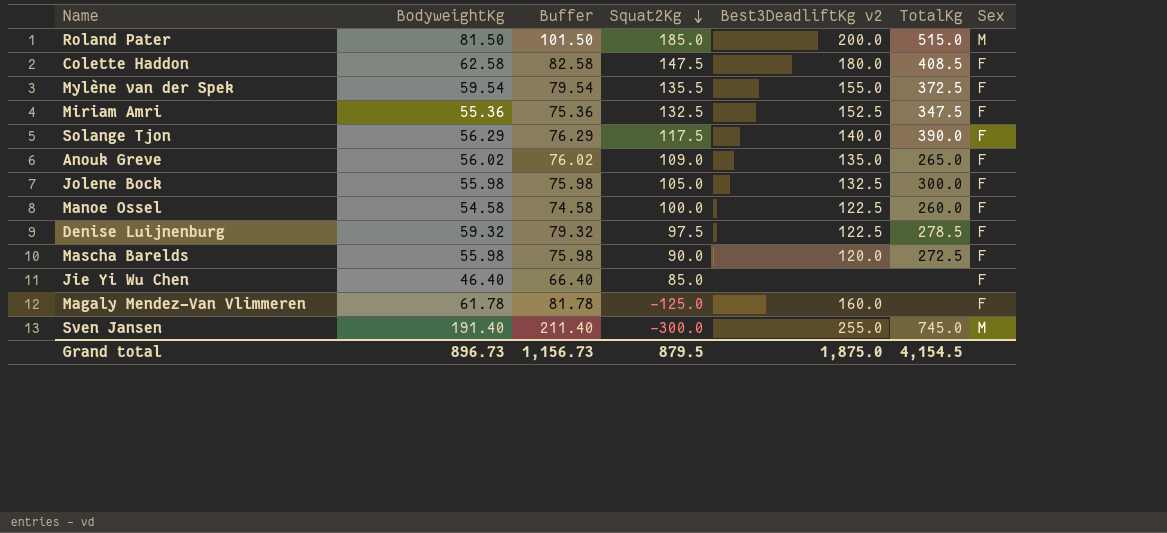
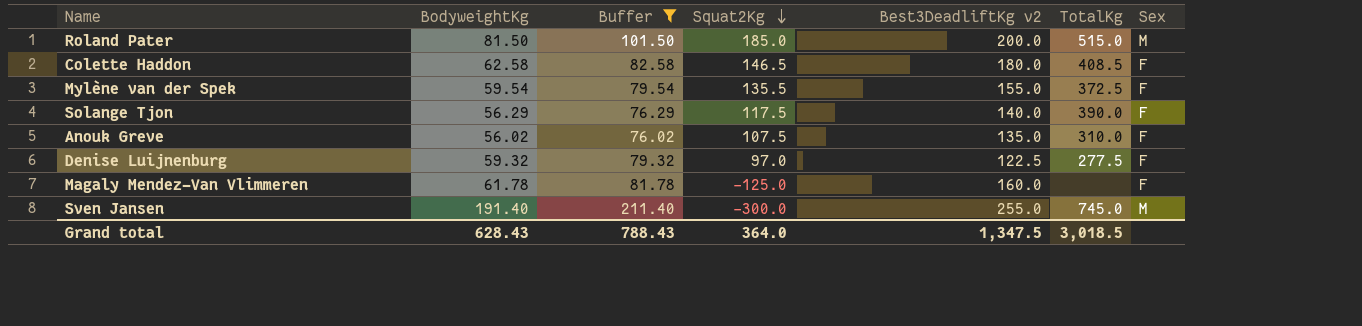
filter: none -> Buffer >= 76.02
Colette Haddon | Squat2Kg: 147.5 -> 146.5
Anouk Greve | Squat2Kg: 109.0 -> 107.5
Anouk Greve | TotalKg: 265.0 -> 310.0
Denise Luijnenburg | Squat2Kg: 97.5 -> 97.0
Denise Luijnenburg | TotalKg: 278.5 -> 277.5
Grand total | BodyweightKg: 896.73 -> 628.43
Grand total | Buffer: 1,156.73 -> 788.43
Grand total | Squat2Kg: 879.5 -> 364.0
Grand total | Best3DeadliftKg v2: 1,875.0 -> 1,347.5
Grand total | TotalKg: 4,154.5 -> 3,018.5

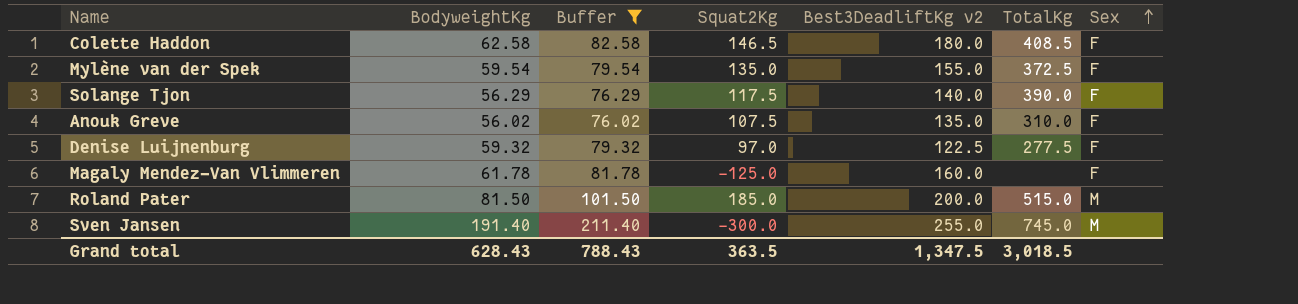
row order: Squat2Kg descending -> Sex ascending
Mylène van der Spek | Squat2Kg: 135.5 -> 135.0
Grand total | Squat2Kg: 364.0 -> 363.5

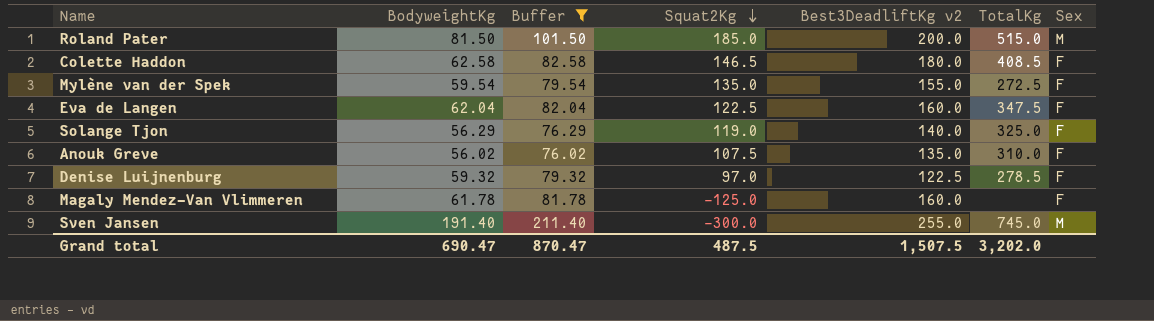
row order: Sex ascending -> Squat2Kg descending
Mylène van der Spek | TotalKg: 372.5 -> 272.5
row Eva de Langen: none -> 62.04 | 82.04 | 122.5 | 160.0 | 347.5 | F
Solange Tjon | Squat2Kg: 117.5 -> 119.0
Solange Tjon | TotalKg: 390.0 -> 325.0
Denise Luijnenburg | TotalKg: 277.5 -> 278.5
Grand total | BodyweightKg: 628.43 -> 690.47
Grand total | Buffer: 788.43 -> 870.47
Grand total | Squat2Kg: 363.5 -> 487.5
Grand total | Best3DeadliftKg v2: 1,347.5 -> 1,507.5
Grand total | TotalKg: 3,018.5 -> 3,202.0

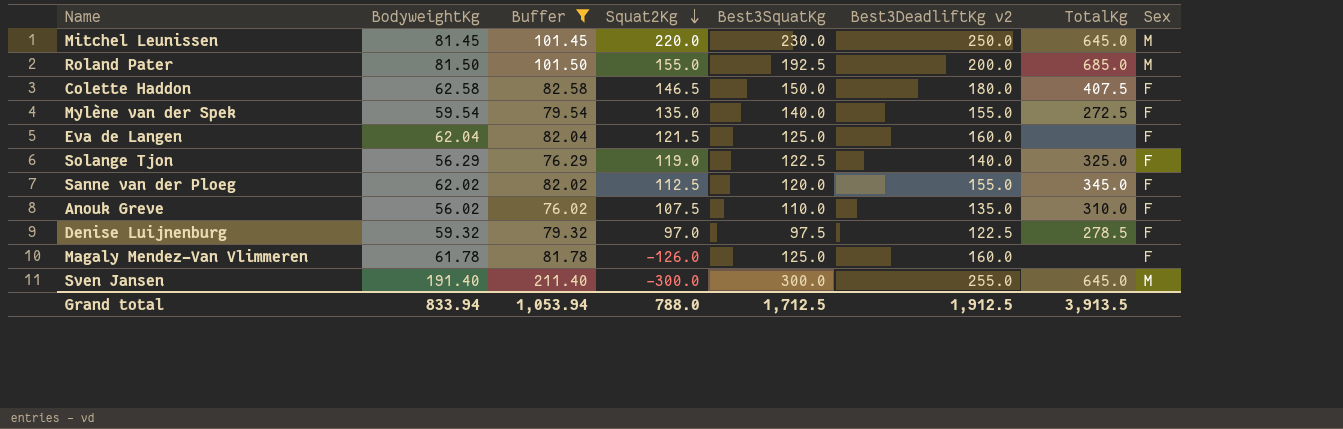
column Best3SquatKg | position: none -> 5
row Mitchel Leunissen: none -> 81.45 | 101.45 | 220.0 | 230.0 | 250.0 | 645.0 | M
Roland Pater | Squat2Kg: 185.0 -> 155.0
Roland Pater | TotalKg: 515.0 -> 685.0
Colette Haddon | TotalKg: 408.5 -> 407.5
Eva de Langen | Squat2Kg: 122.5 -> 121.5
Eva de Langen | TotalKg: 347.5 -> none
row Sanne van der Ploeg: none -> 62.02 | 82.02 | 112.5 | 120.0 | 155.0 | 345.0 | F
Magaly Mendez-Van Vlimmeren | Squat2Kg: -125.0 -> -126.0
Sven Jansen | TotalKg: 745.0 -> 645.0
Grand total | BodyweightKg: 690.47 -> 833.94
Grand total | Buffer: 870.47 -> 1,053.94
Grand total | Squat2Kg: 487.5 -> 788.0
Grand total | Best3DeadliftKg v2: 1,507.5 -> 1,912.5
Grand total | TotalKg: 3,202.0 -> 3,913.5

